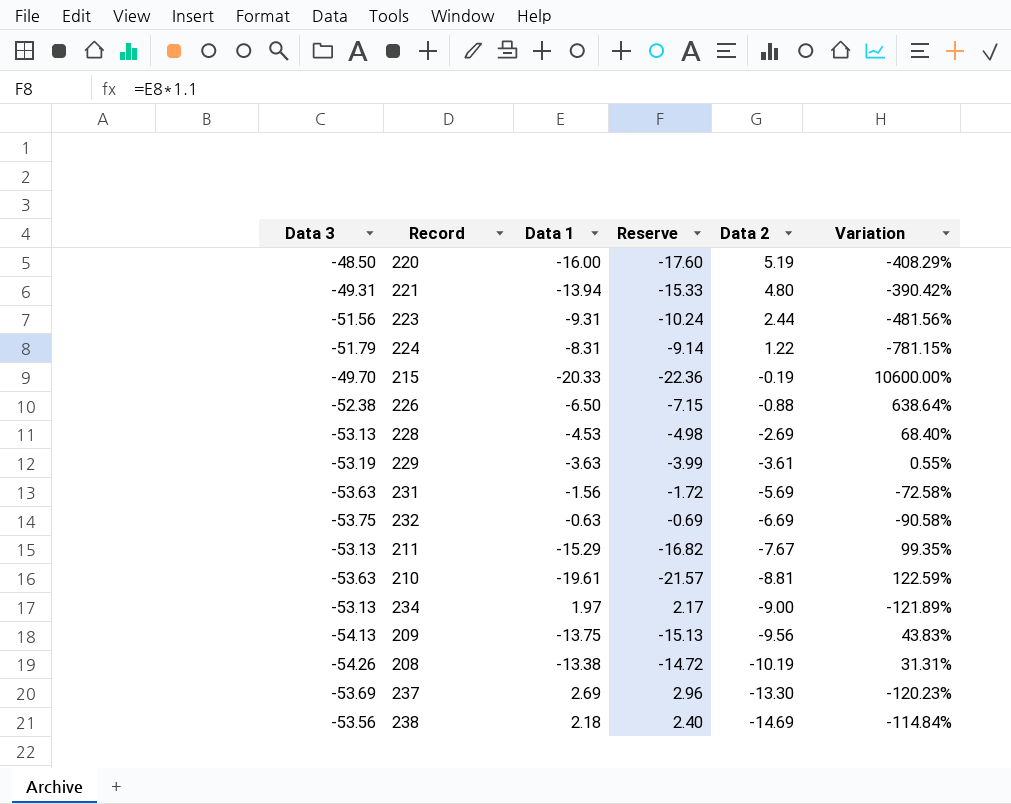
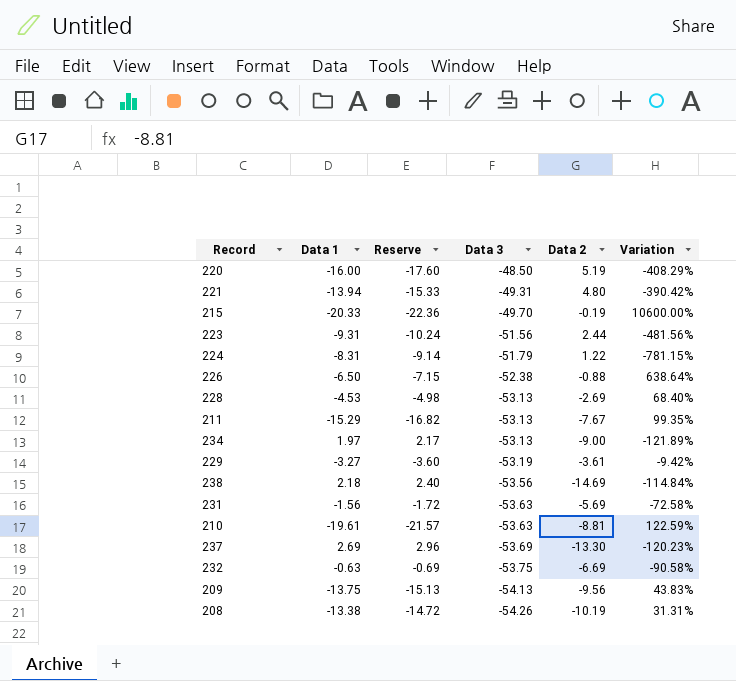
row order: Data 2 descending -> Data 3 descending
column Data 3 | position: 1 -> 4
229 | Data 1: -3.63 -> -3.27
229 | Reserve: -3.99 -> -3.60
229 | Variation: 0.55% -> -9.42%

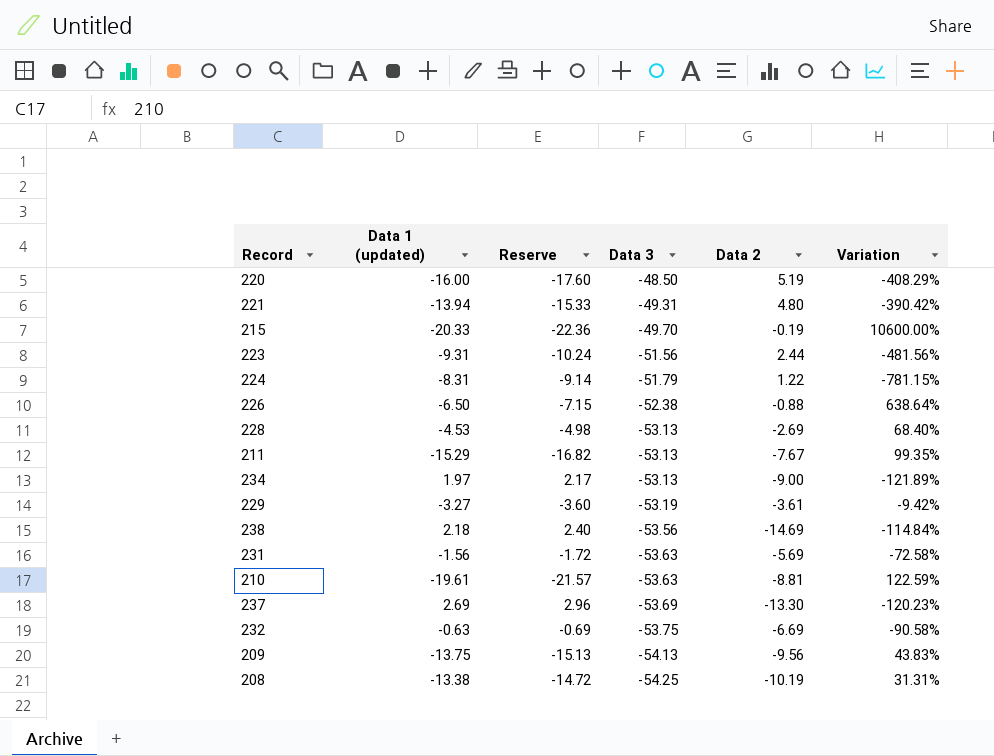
column name: Data 1 -> Data 1 (updated)
208 | Data 3: -54.26 -> -54.25

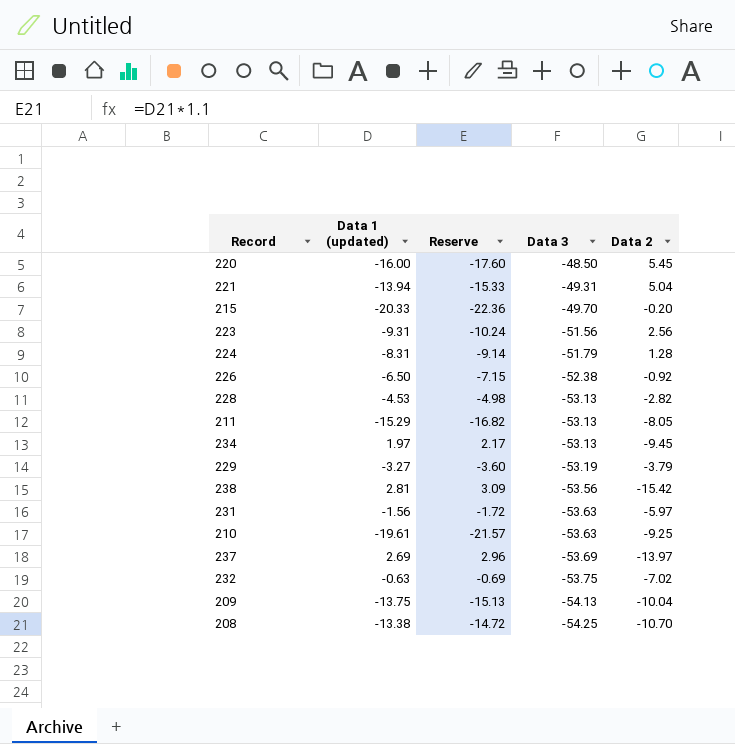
column Variation | formula: ([Data 1 (updated)] - [Data 2]) / [Data 2] -> none
220 | Data 2: 5.19 -> 5.45
221 | Data 2: 4.80 -> 5.04
215 | Data 2: -0.19 -> -0.20
223 | Data 2: 2.44 -> 2.56
224 | Data 2: 1.22 -> 1.28
226 | Data 2: -0.88 -> -0.92
228 | Data 2: -2.69 -> -2.82
211 | Data 2: -7.67 -> -8.05
234 | Data 2: -9.00 -> -9.45
229 | Data 2: -3.61 -> -3.79
238 | Data 1 (updated): 2.18 -> 2.81
238 | Reserve: 2.40 -> 3.09
238 | Data 2: -14.69 -> -15.42
231 | Data 2: -5.69 -> -5.97
210 | Data 2: -8.81 -> -9.25
237 | Data 2: -13.30 -> -13.97
232 | Data 2: -6.69 -> -7.02
209 | Data 2: -9.56 -> -10.04
208 | Data 2: -10.19 -> -10.70

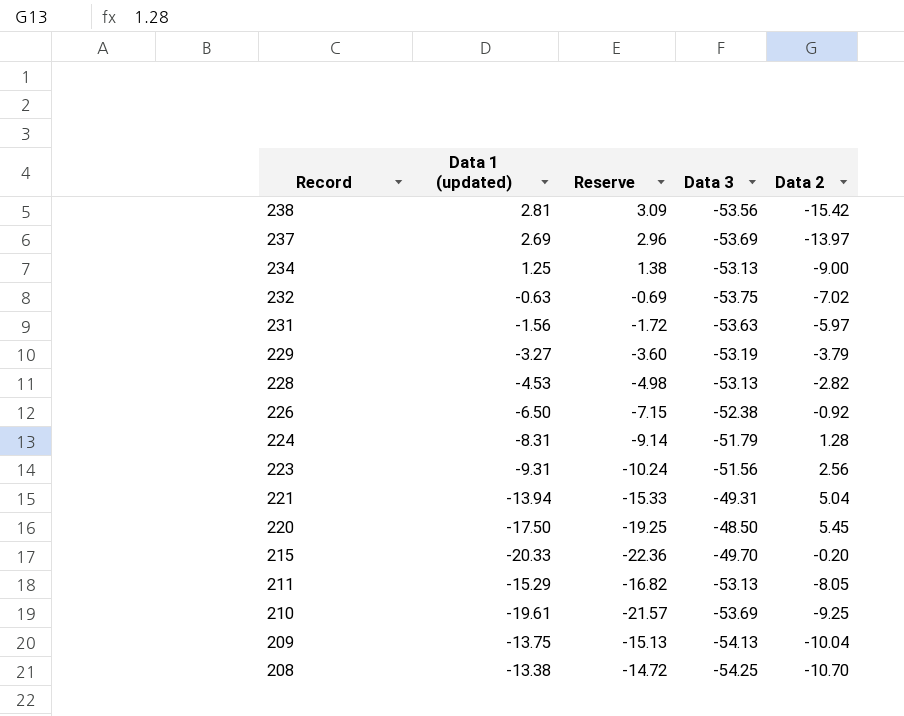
row order: Data 3 descending -> Record descending
234 | Data 1 (updated): 1.97 -> 1.25
234 | Reserve: 2.17 -> 1.38
234 | Data 2: -9.45 -> -9.00
220 | Data 1 (updated): -16.00 -> -17.50
220 | Reserve: -17.60 -> -19.25
210 | Data 3: -53.63 -> -53.69

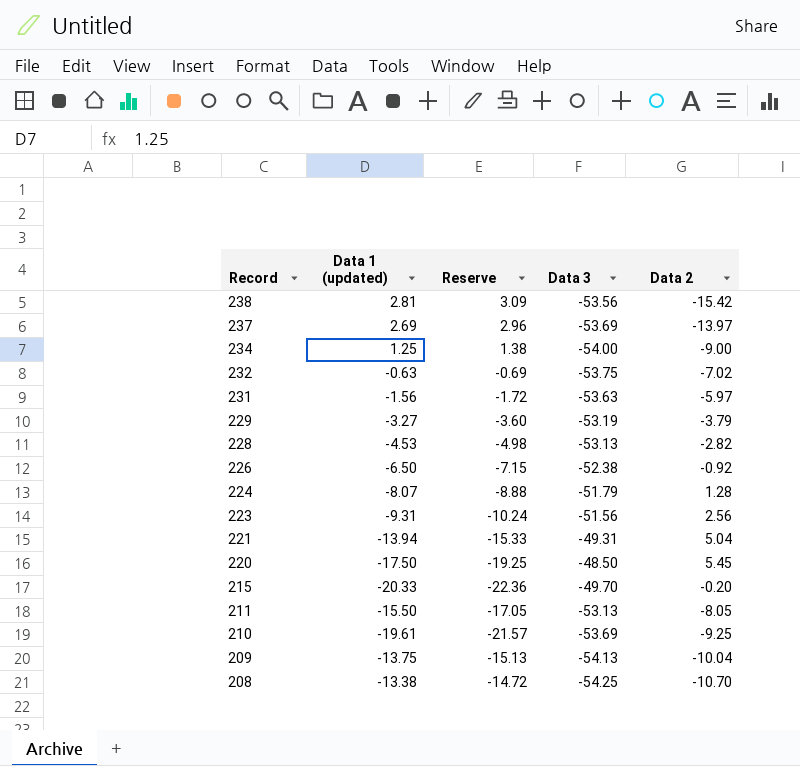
234 | Data 3: -53.13 -> -54.00
224 | Data 1 (updated): -8.31 -> -8.07
224 | Reserve: -9.14 -> -8.88
211 | Data 1 (updated): -15.29 -> -15.50
211 | Reserve: -16.82 -> -17.05

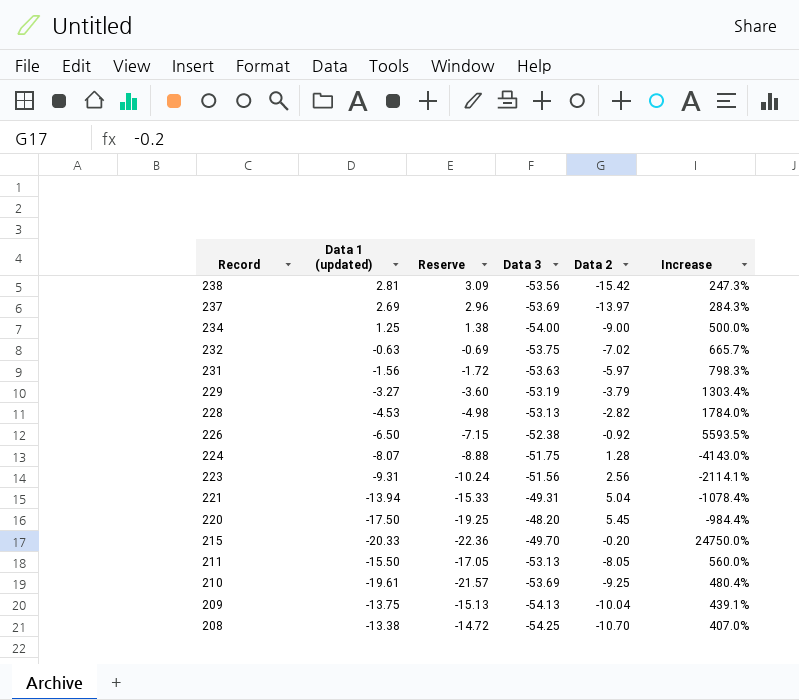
column Increase | formula: none -> ([Data 3] - [Data 2]) / [Data 2]
224 | Data 3: -51.79 -> -51.75
220 | Data 3: -48.50 -> -48.20

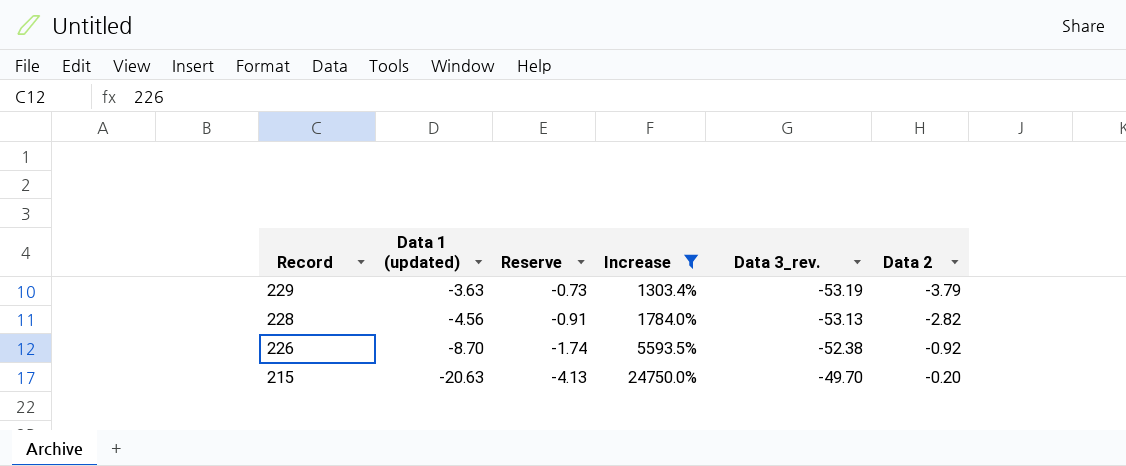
filter: none -> Increase >= 1303.4%
column Reserve | formula: [Data 1 (updated)] * 1.1 -> [Data 1 (updated)] * 0.2
column Increase | position: 6 -> 4
column name: Data 3 -> Data 3_rev.
229 | Data 1 (updated): -3.27 -> -3.63
228 | Data 1 (updated): -4.53 -> -4.56
226 | Data 1 (updated): -6.50 -> -8.70
215 | Data 1 (updated): -20.33 -> -20.63

